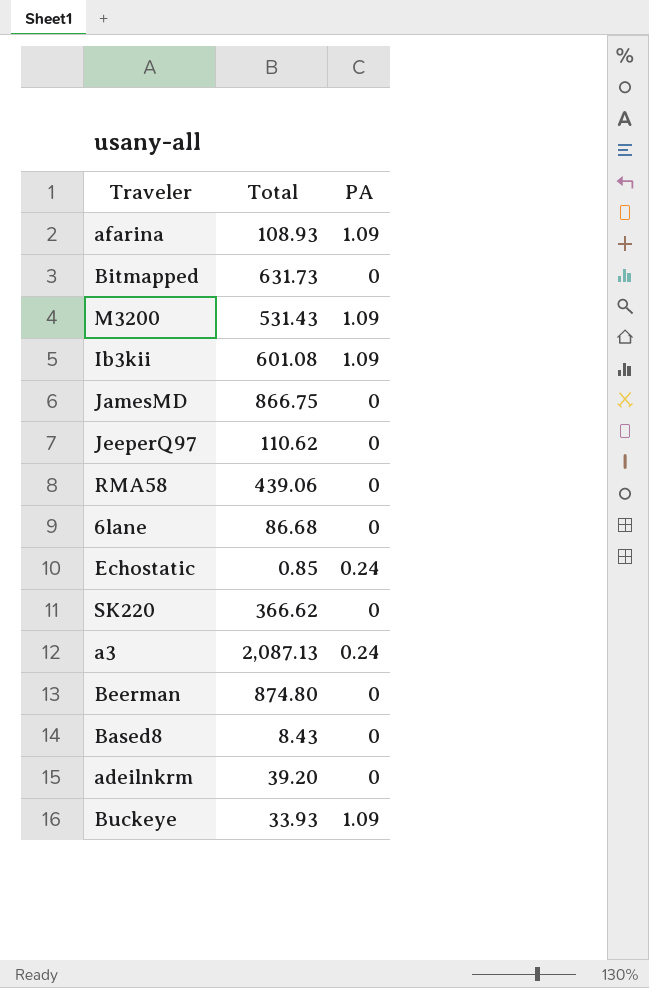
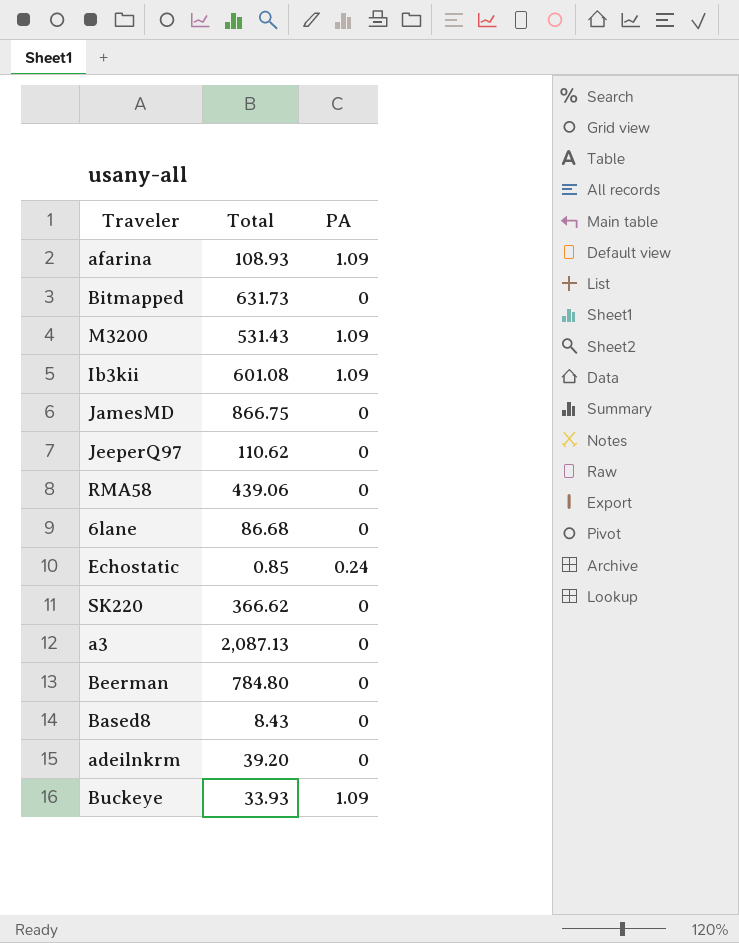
a3 | PA: 0.24 -> 0
Beerman | Total: 874.80 -> 784.80

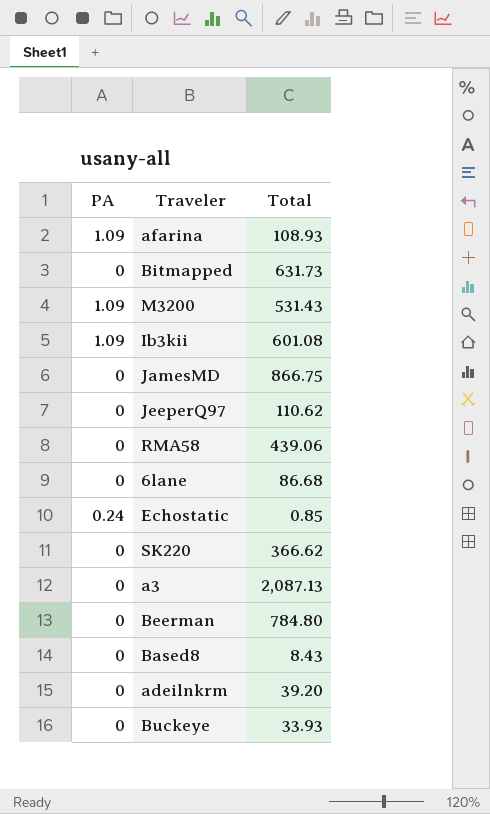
column PA | position: 3 -> 1
Buckeye | PA: 1.09 -> 0

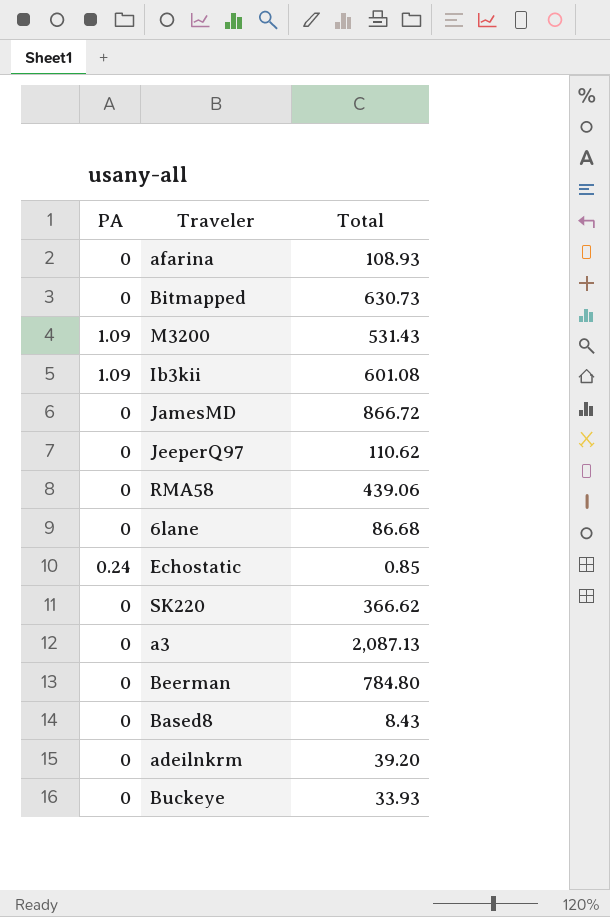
afarina | PA: 1.09 -> 0
Bitmapped | Total: 631.73 -> 630.73
JamesMD | Total: 866.75 -> 866.72

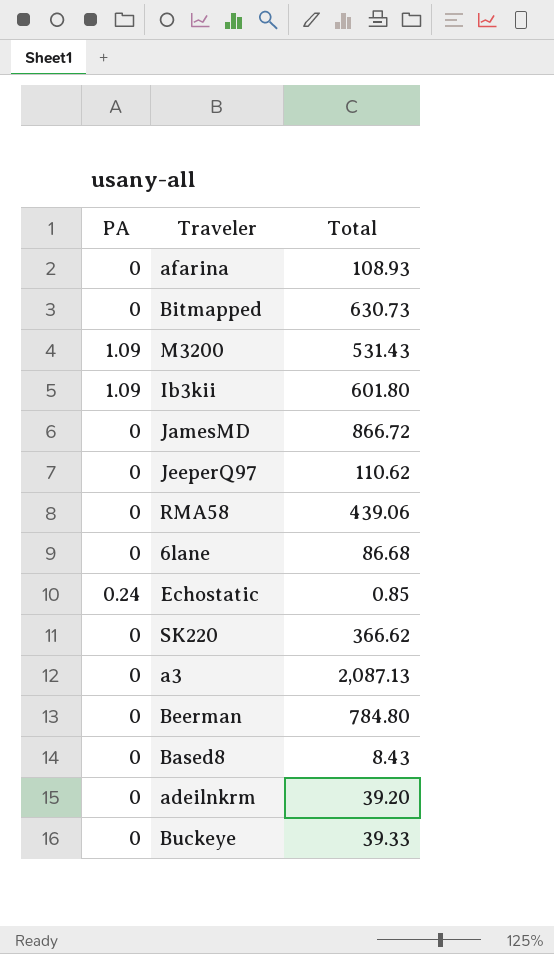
Ib3kii | Total: 601.08 -> 601.80
Buckeye | Total: 33.93 -> 39.33

